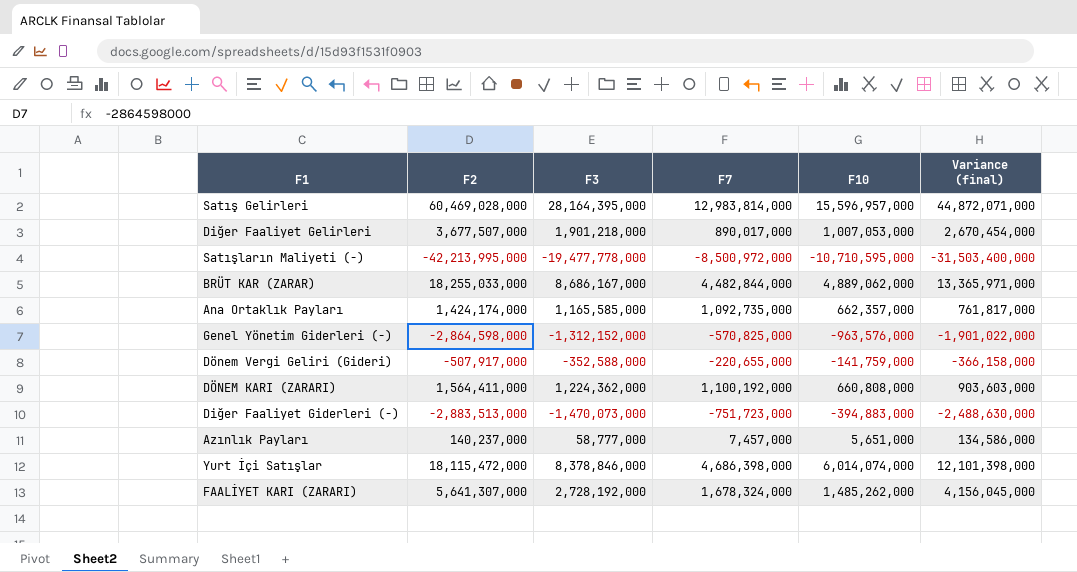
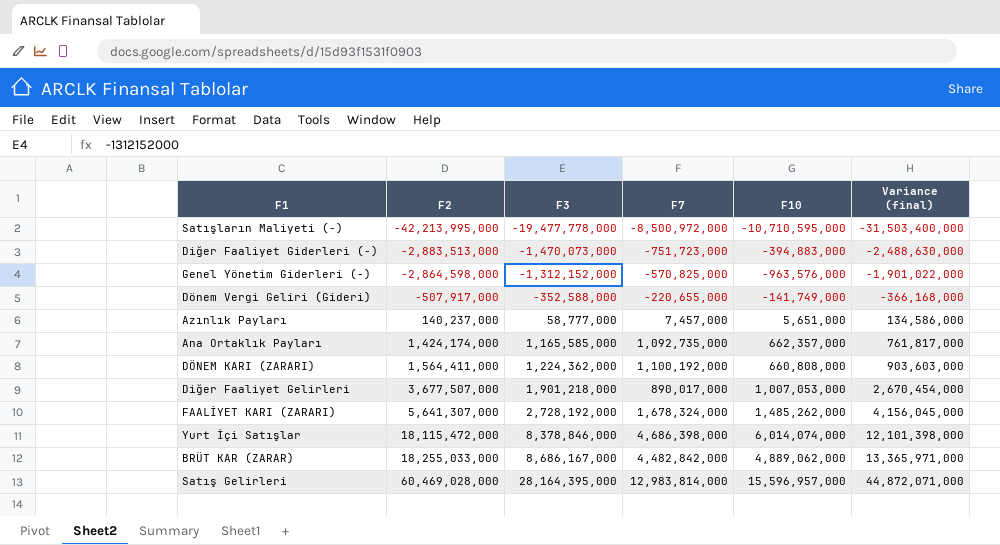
row order: none -> F2 ascending
Dönem Vergi Geliri (Gideri) | F10: -141,759,000 -> -141,749,000
Dönem Vergi Geliri (Gideri) | Variance (final): -366,158,000 -> -366,168,000
BRÜT KAR (ZARAR) | F7: 4,482,844,000 -> 4,482,842,000

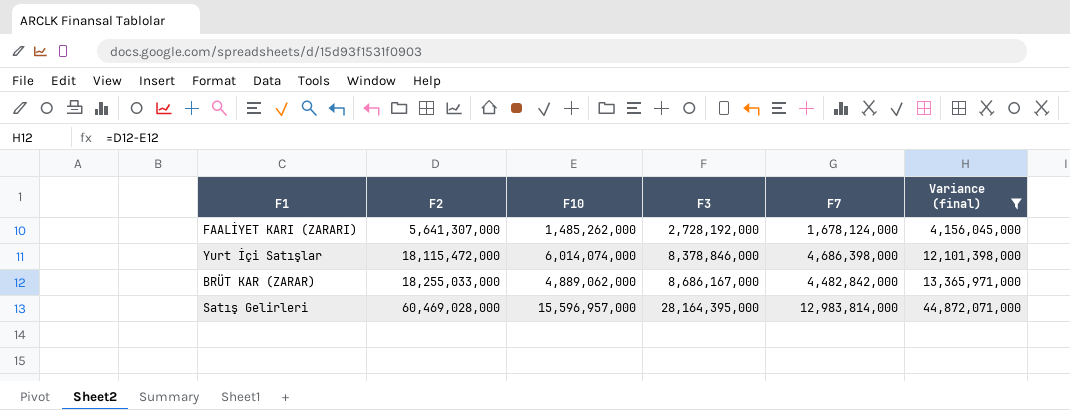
filter: none -> Variance (final) >= 4,156,045,000
column F10 | position: 5 -> 3
FAALİYET KARI (ZARARI) | F7: 1,678,324,000 -> 1,678,124,000

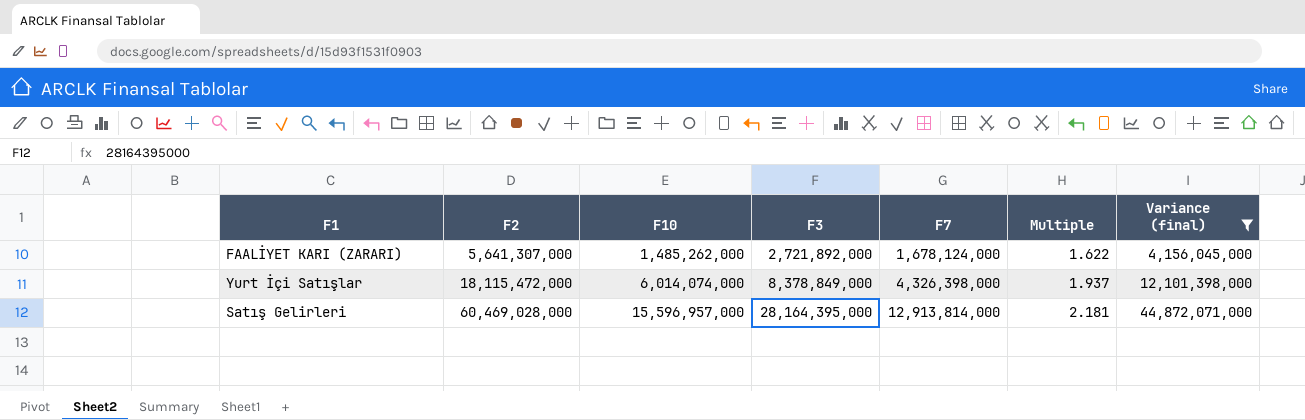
column Multiple | formula: none -> [F3] / [F7]
row BRÜT KAR (ZARAR): 18,255,033,000 | 4,889,062,000 | 8,686,167,000 | 4,482,842,000 | 13,365,971,000 -> none
FAALİYET KARI (ZARARI) | F3: 2,728,192,000 -> 2,721,892,000
Yurt İçi Satışlar | F3: 8,378,846,000 -> 8,378,849,000
Yurt İçi Satışlar | F7: 4,686,398,000 -> 4,326,398,000
Satış Gelirleri | F7: 12,983,814,000 -> 12,913,814,000

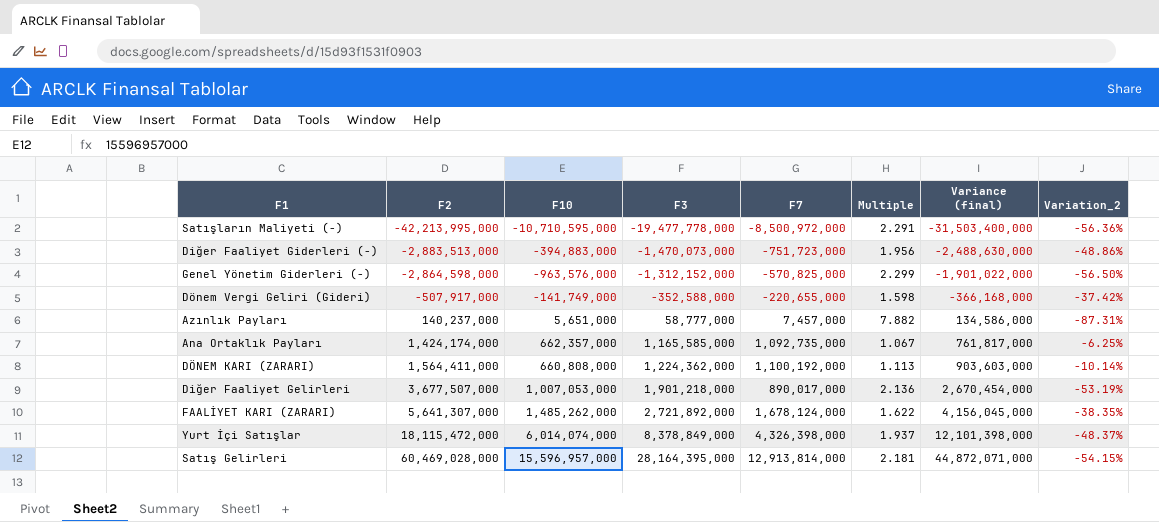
filter: Variance (final) >= 4,156,045,000 -> none
column Variation_2 | formula: none -> ([F7] - [F3]) / [F3]

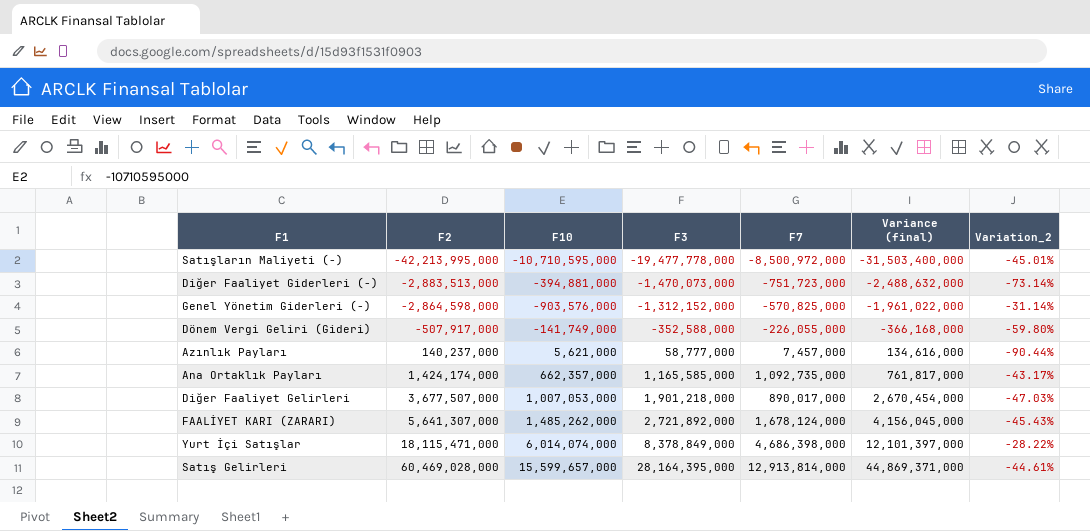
column Multiple | formula: [F3] / [F7] -> none
column Variation_2 | formula: ([F7] - [F3]) / [F3] -> ([F10] - [F3]) / [F3]
row DÖNEM KARI (ZARARI): 1,564,411,000 | 660,808,000 | 1,224,362,000 | 1,100,192,000 | 1.113 | 903,603,000 | -10.14% -> none
Diğer Faaliyet Giderleri (-) | F10: -394,883,000 -> -394,881,000
Diğer Faaliyet Giderleri (-) | Variance (final): -2,488,630,000 -> -2,488,632,000
Genel Yönetim Giderleri (-) | F10: -963,576,000 -> -903,576,000
Genel Yönetim Giderleri (-) | Variance (final): -1,901,022,000 -> -1,961,022,000
Dönem Vergi Geliri (Gideri) | F7: -220,655,000 -> -226,055,000
Azınlık Payları | F10: 5,651,000 -> 5,621,000
Azınlık Payları | Variance (final): 134,586,000 -> 134,616,000
Yurt İçi Satışlar | F2: 18,115,472,000 -> 18,115,471,000
Yurt İçi Satışlar | F7: 4,326,398,000 -> 4,686,398,000
Yurt İçi Satışlar | Variance (final): 12,101,398,000 -> 12,101,397,000
Satış Gelirleri | F10: 15,596,957,000 -> 15,599,657,000
Satış Gelirleri | Variance (final): 44,872,071,000 -> 44,869,371,000

